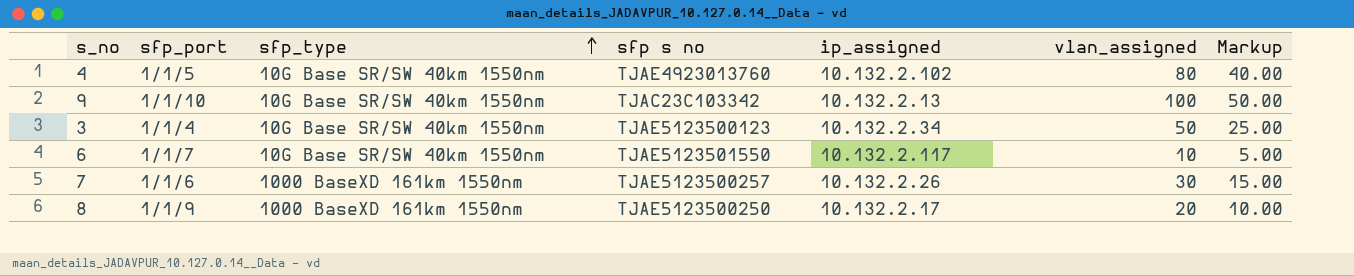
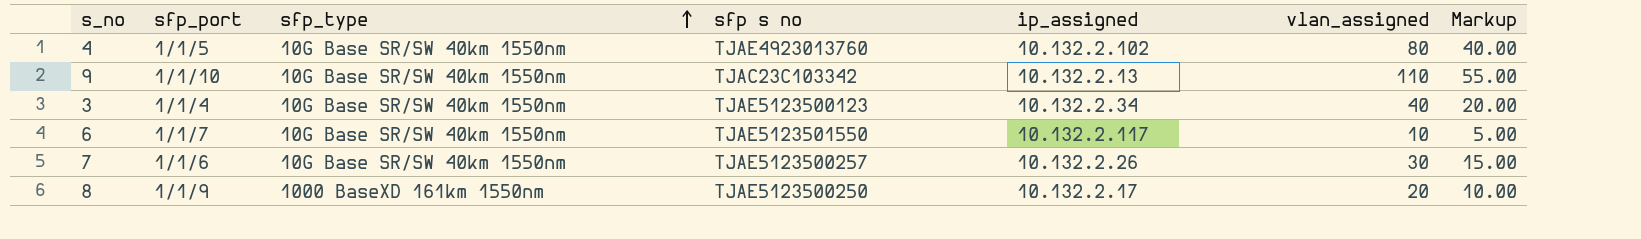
9 | vlan_assigned: 100 -> 110
9 | Markup: 50.00 -> 55.00
3 | vlan_assigned: 50 -> 40
3 | Markup: 25.00 -> 20.00
7 | sfp_type: 1000 BaseXD 161km 1550nm -> 10G Base SR/SW 40km 1550nm

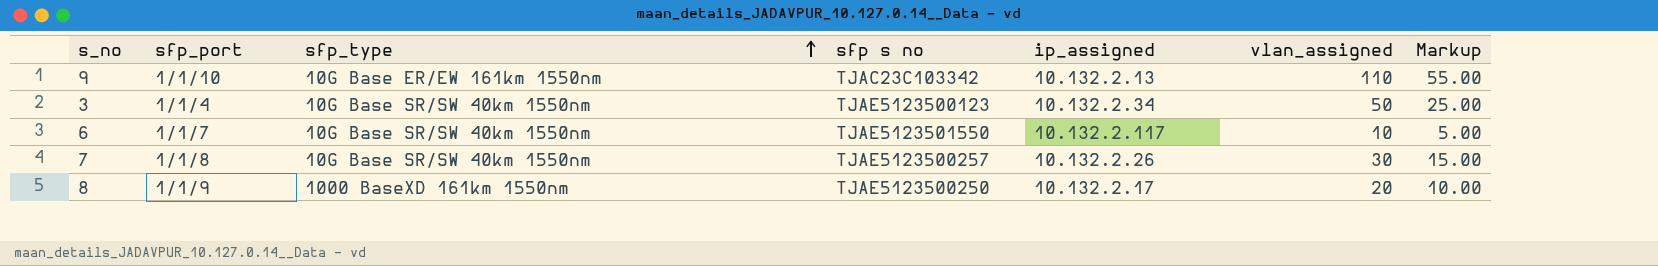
row 4: 1/1/5 | 10G Base SR/SW 40km 1550nm | TJAE4923013760 | 10.132.2.102 | 80 | 40.00 -> none
9 | sfp_type: 10G Base SR/SW 40km 1550nm -> 10G Base ER/EW 161km 1550nm
3 | vlan_assigned: 40 -> 50
3 | Markup: 20.00 -> 25.00
7 | sfp_port: 1/1/6 -> 1/1/8

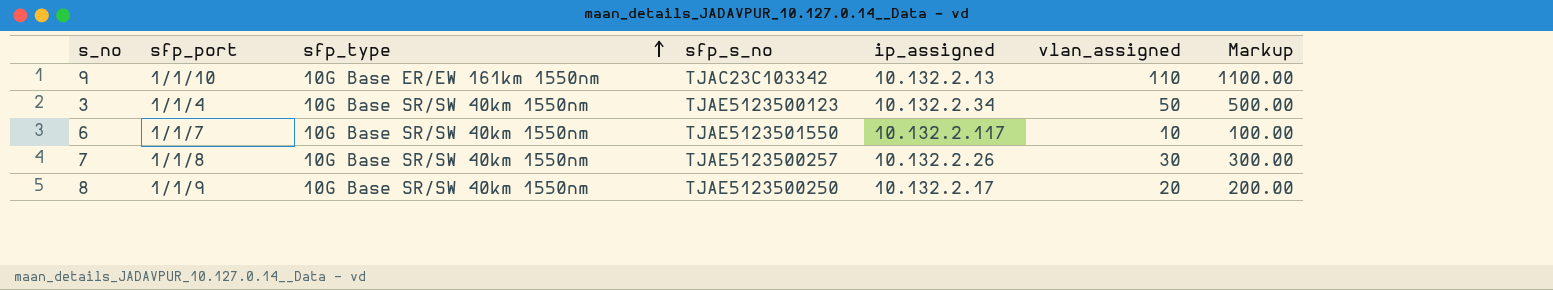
column name: sfp s no -> sfp_s_no
column Markup | formula: [vlan_assigned] * 0.5 -> [vlan_assigned] * 10
8 | sfp_type: 1000 BaseXD 161km 1550nm -> 10G Base SR/SW 40km 1550nm

